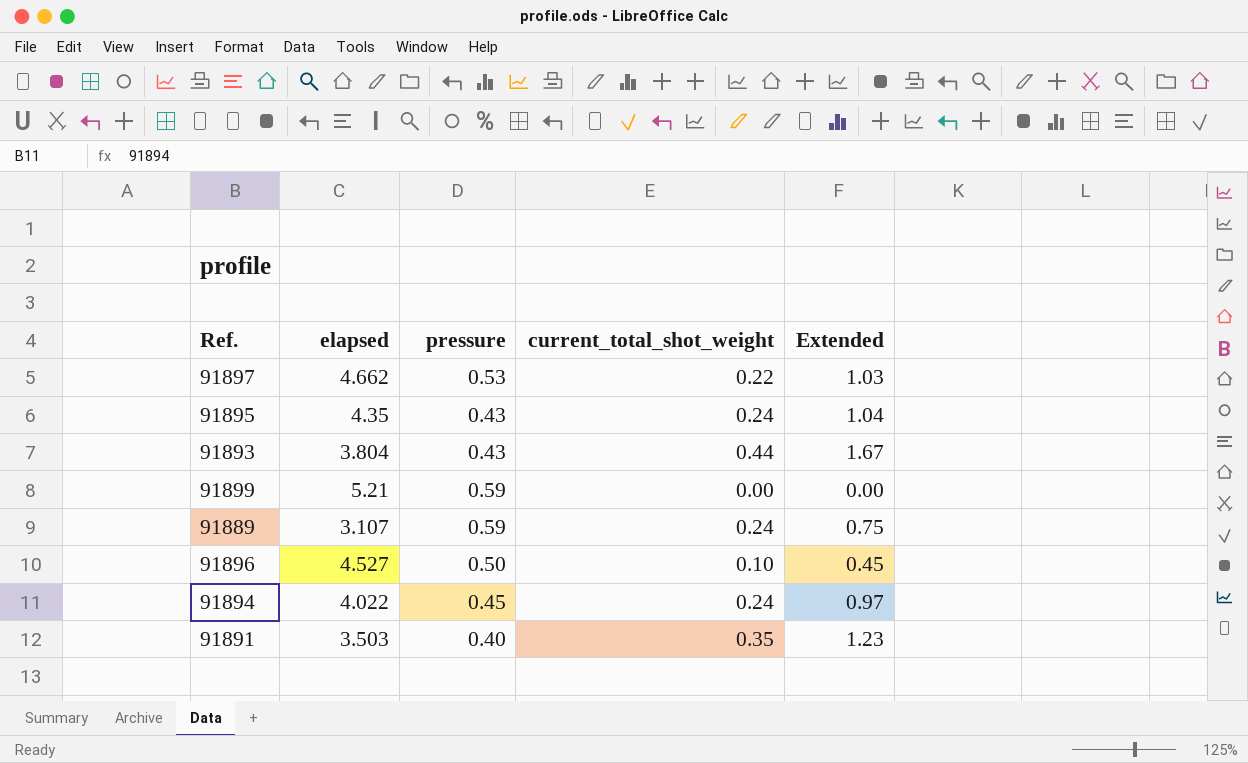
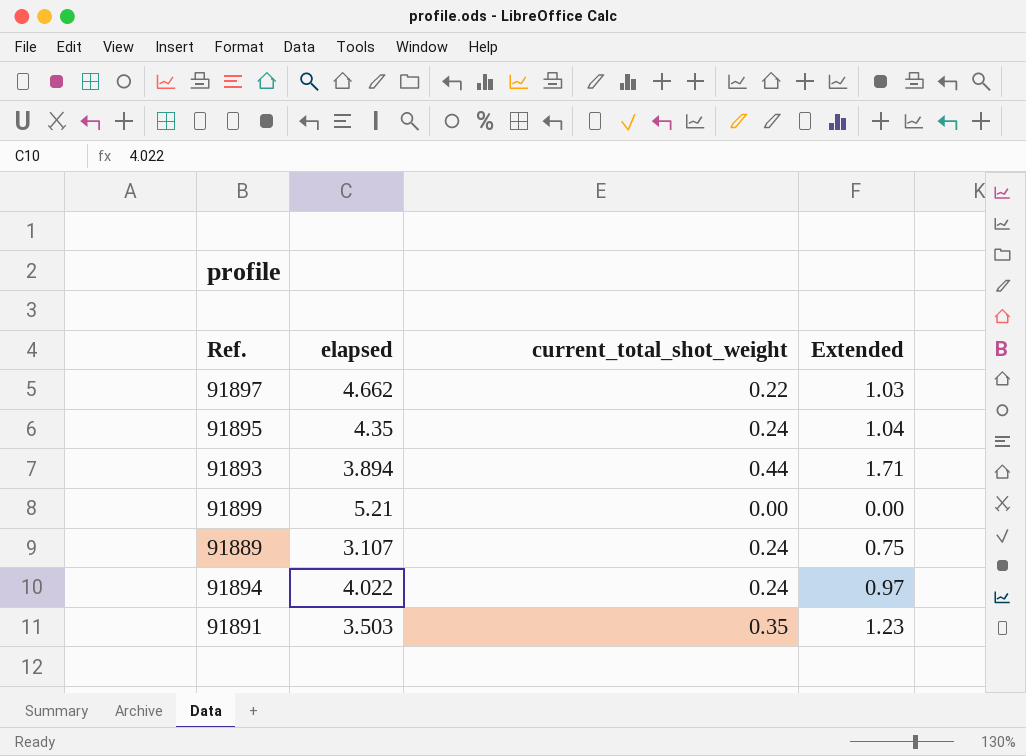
column pressure | position: 3 -> none
row 91896: 4.527 | 0.50 | 0.10 | 0.45 -> none
91893 | elapsed: 3.804 -> 3.894
91893 | Extended: 1.67 -> 1.71

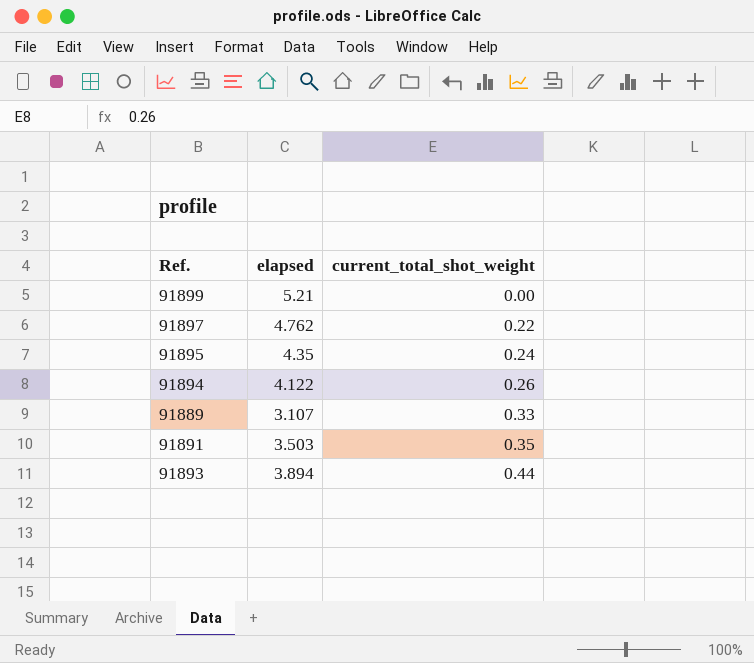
row order: none -> current_total_shot_weight ascending
column Extended | formula: [elapsed] * [current_total_shot_weight] -> none
91897 | elapsed: 4.662 -> 4.762
91894 | elapsed: 4.022 -> 4.122
91894 | current_total_shot_weight: 0.24 -> 0.26
91889 | current_total_shot_weight: 0.24 -> 0.33

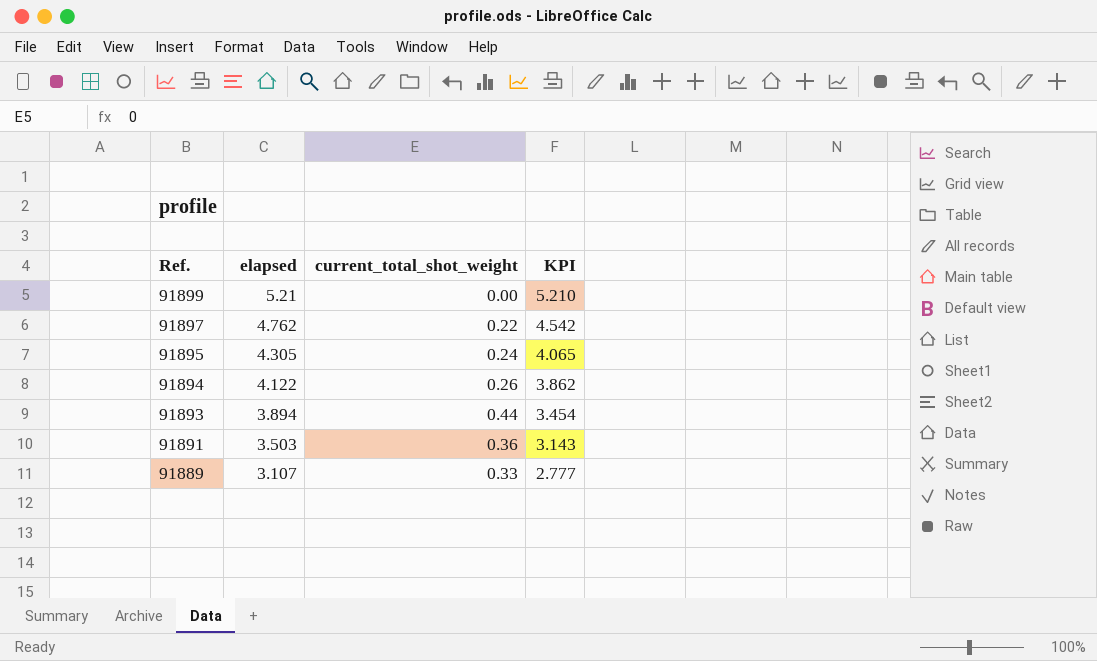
row order: current_total_shot_weight ascending -> Ref. descending
column KPI | formula: none -> [elapsed] - [current_total_shot_weight]
91895 | elapsed: 4.35 -> 4.305
91891 | current_total_shot_weight: 0.35 -> 0.36

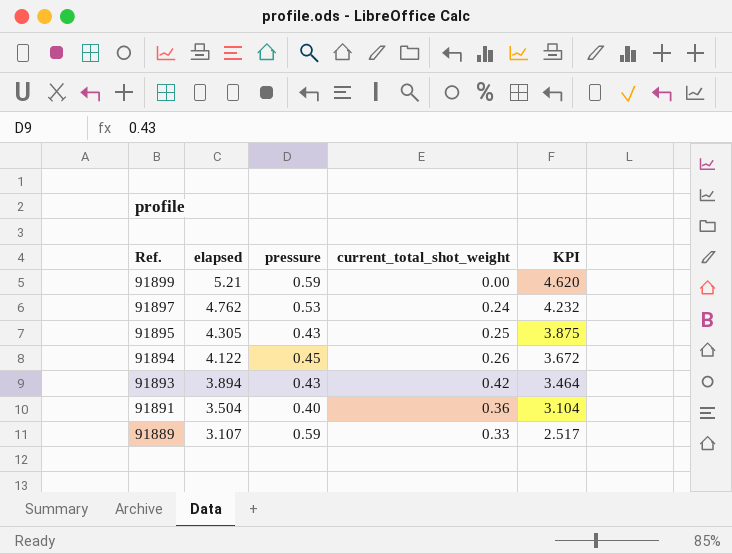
column pressure | position: none -> 3
column KPI | formula: [elapsed] - [current_total_shot_weight] -> [elapsed] - [pressure]
91897 | current_total_shot_weight: 0.22 -> 0.24
91895 | current_total_shot_weight: 0.24 -> 0.25
91893 | current_total_shot_weight: 0.44 -> 0.42
91891 | elapsed: 3.503 -> 3.504

